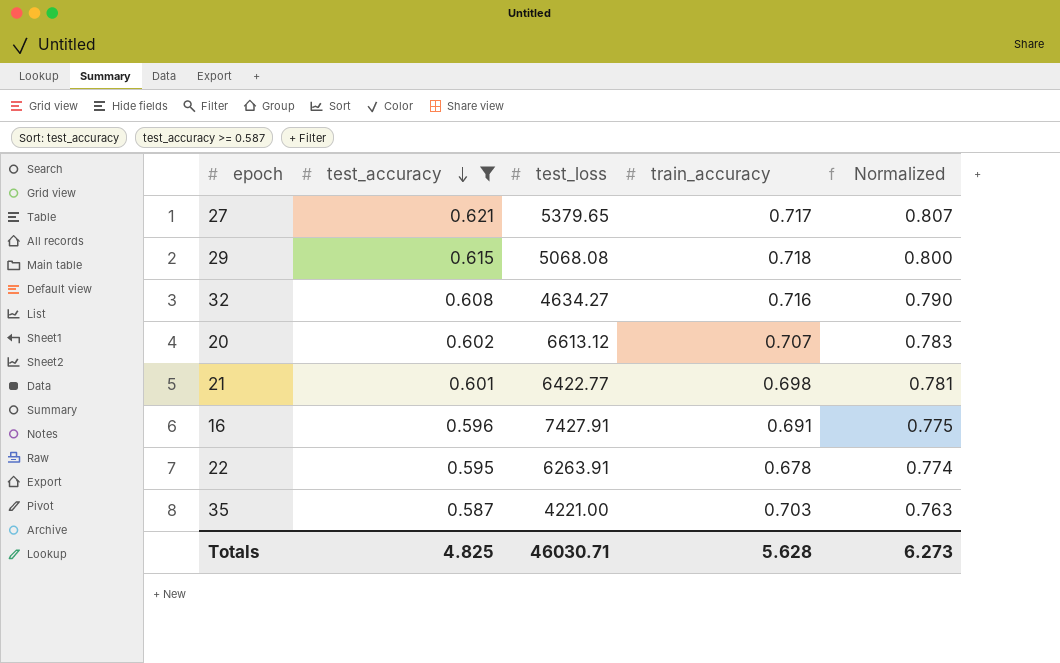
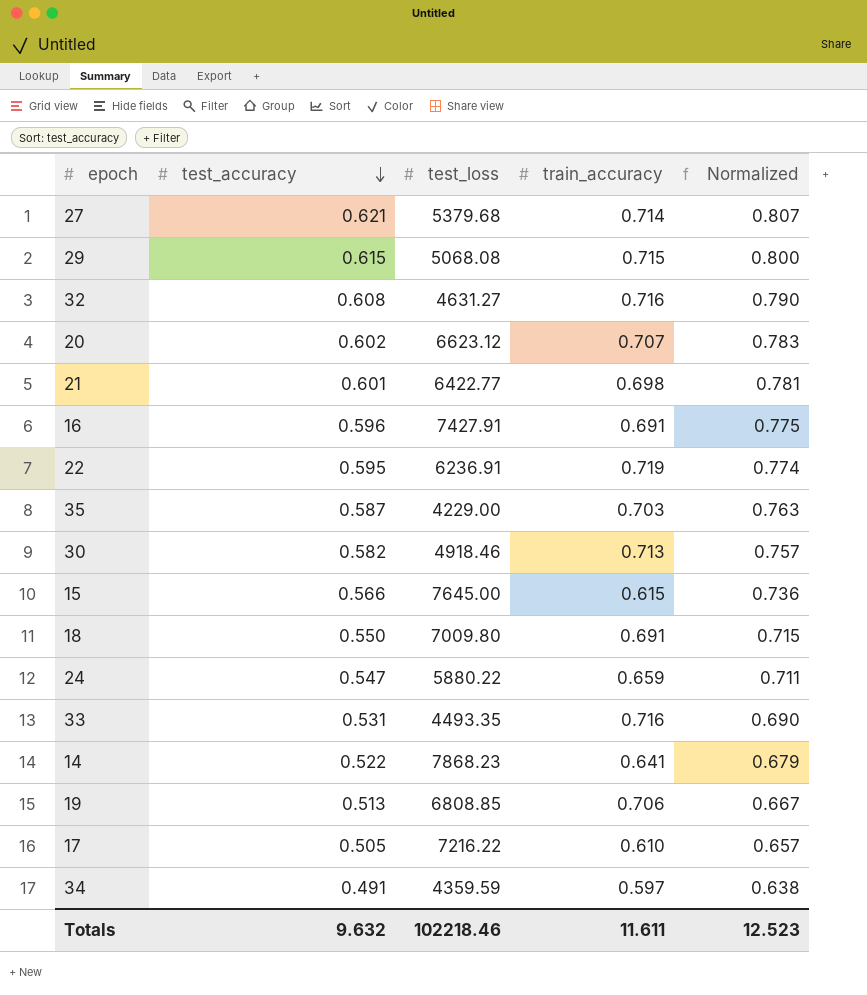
filter: test_accuracy >= 0.587 -> none
27 | test_loss: 5379.65 -> 5379.68
27 | train_accuracy: 0.717 -> 0.714
29 | train_accuracy: 0.718 -> 0.715
32 | test_loss: 4634.27 -> 4631.27
20 | test_loss: 6613.12 -> 6623.12
22 | test_loss: 6263.91 -> 6236.91
22 | train_accuracy: 0.678 -> 0.719
35 | test_loss: 4221.00 -> 4229.00
Totals | test_accuracy: 4.825 -> 9.632
Totals | test_loss: 46030.71 -> 102218.46
Totals | train_accuracy: 5.628 -> 11.611
Totals | Normalized: 6.273 -> 12.523

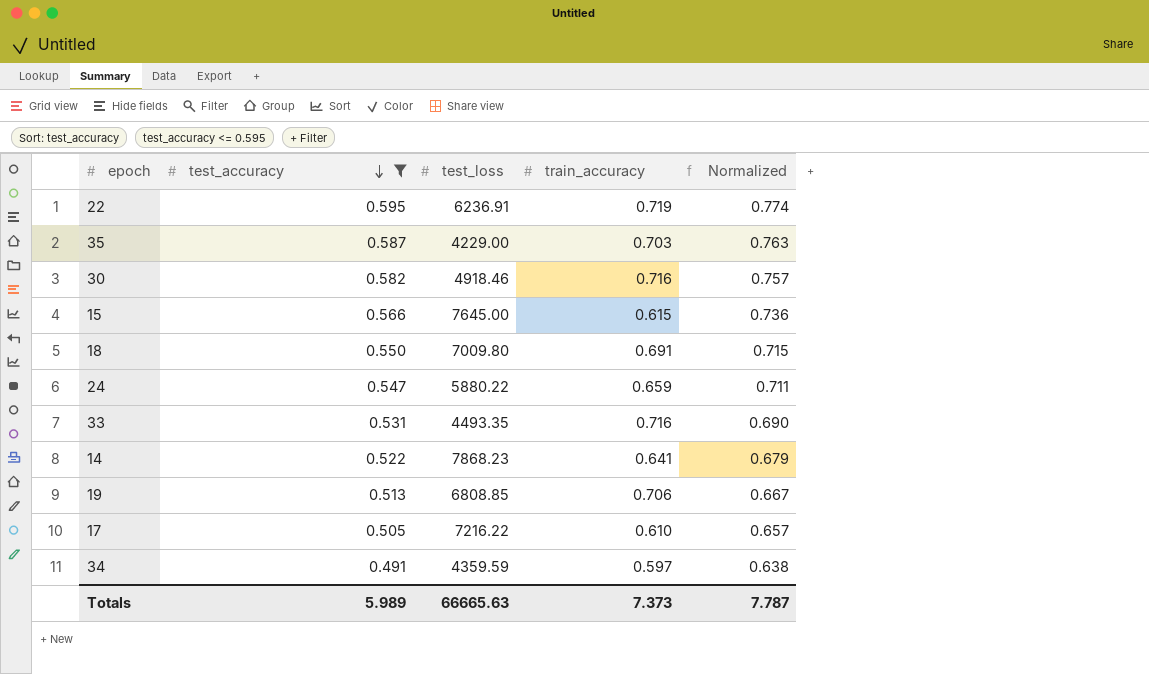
filter: none -> test_accuracy <= 0.595
30 | train_accuracy: 0.713 -> 0.716
Totals | test_accuracy: 9.632 -> 5.989
Totals | test_loss: 102218.46 -> 66665.63
Totals | train_accuracy: 11.611 -> 7.373
Totals | Normalized: 12.523 -> 7.787

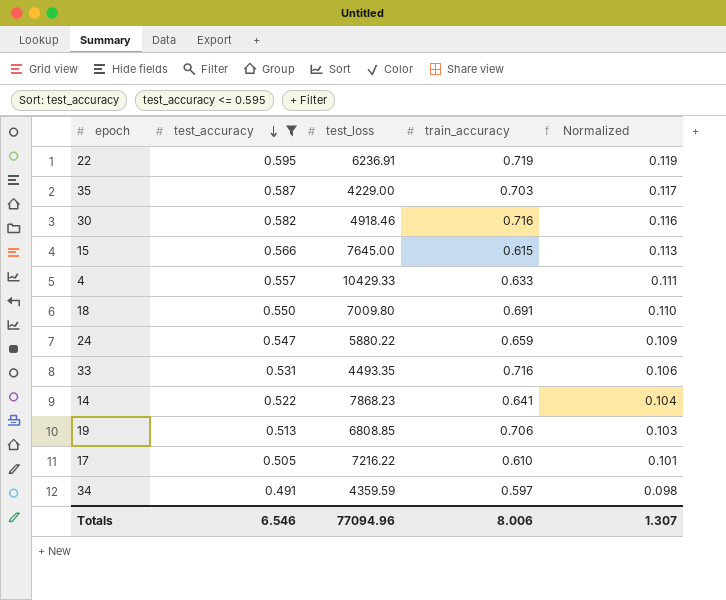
column Normalized | formula: [test_accuracy] * 1.3 -> [test_accuracy] * 0.2
row 4: none -> 0.557 | 10429.33 | 0.633 | 0.111
Totals | test_accuracy: 5.989 -> 6.546
Totals | test_loss: 66665.63 -> 77094.96
Totals | train_accuracy: 7.373 -> 8.006
Totals | Normalized: 7.787 -> 1.307

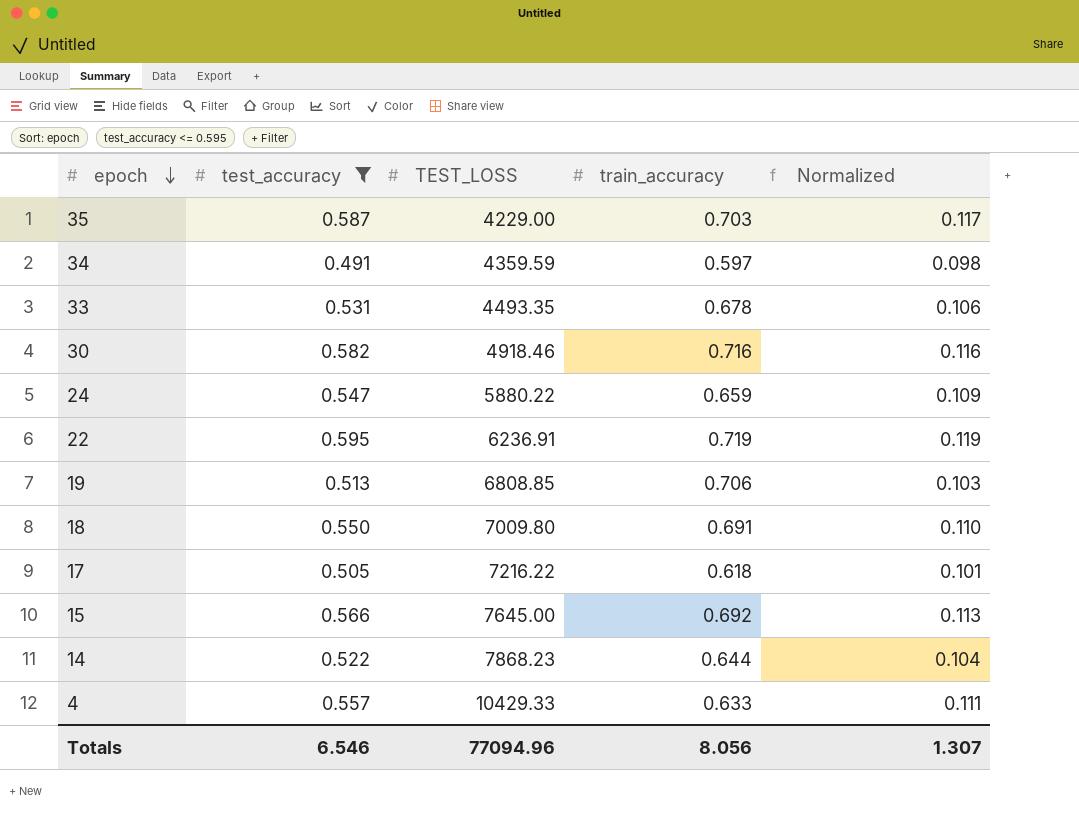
row order: test_accuracy descending -> epoch descending
column name: test_loss -> TEST_LOSS
33 | train_accuracy: 0.716 -> 0.678
17 | train_accuracy: 0.610 -> 0.618
15 | train_accuracy: 0.615 -> 0.692
14 | train_accuracy: 0.641 -> 0.644
Totals | train_accuracy: 8.006 -> 8.056

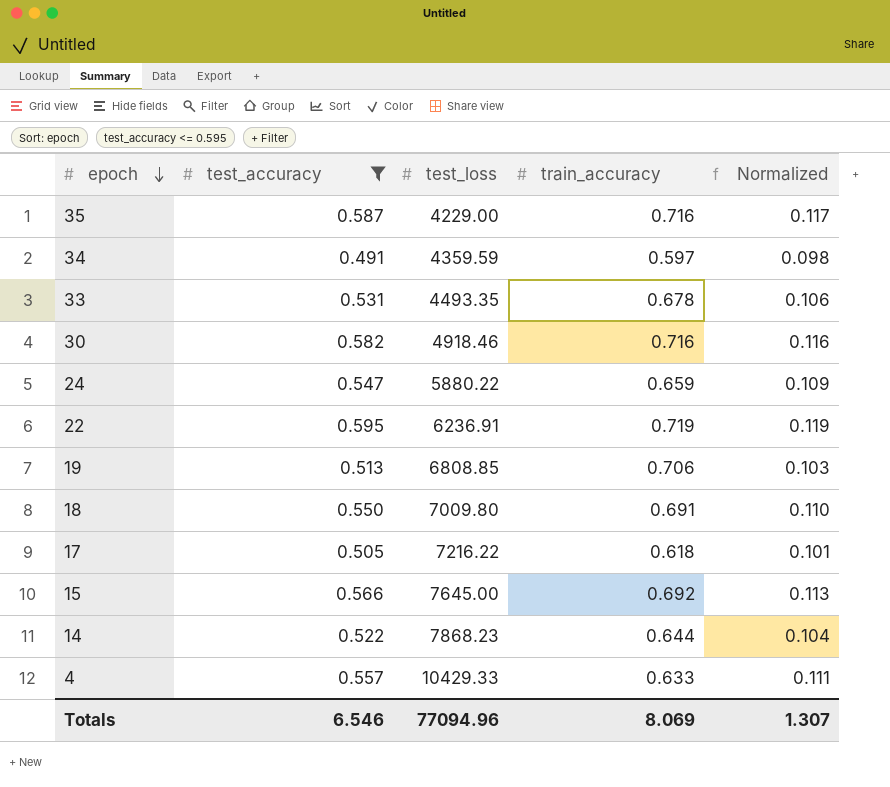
column name: TEST_LOSS -> test_loss
35 | train_accuracy: 0.703 -> 0.716
Totals | train_accuracy: 8.056 -> 8.069

